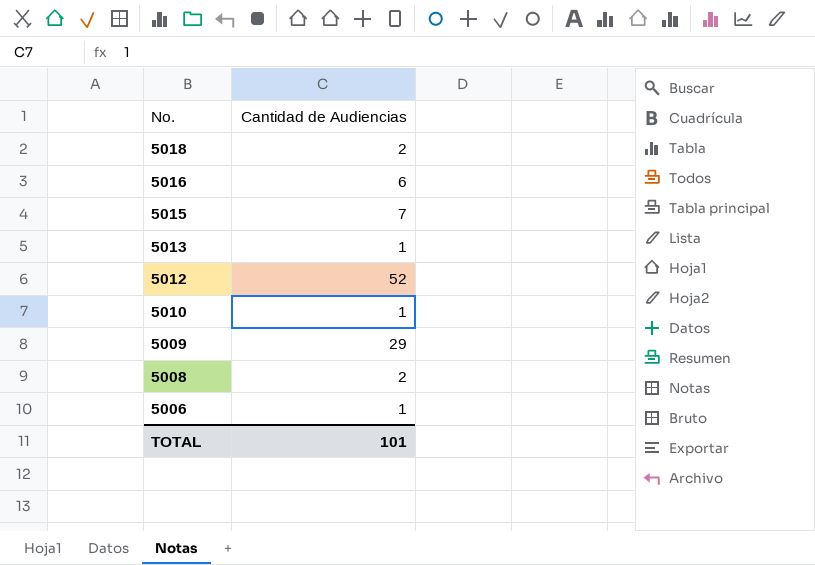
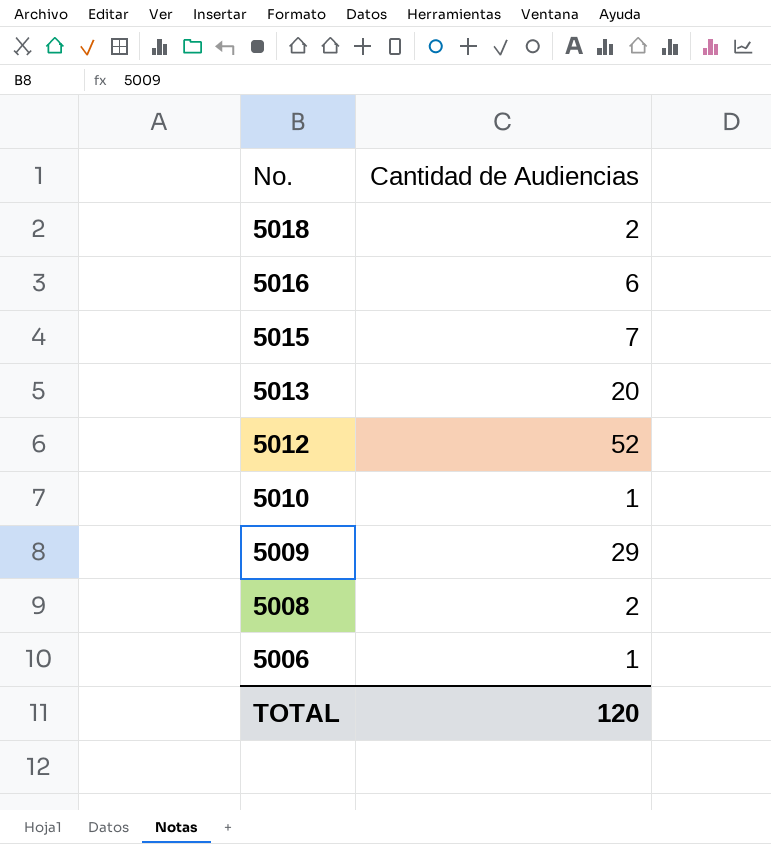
5013 | Cantidad de Audiencias: 1 -> 20
TOTAL | Cantidad de Audiencias: 101 -> 120

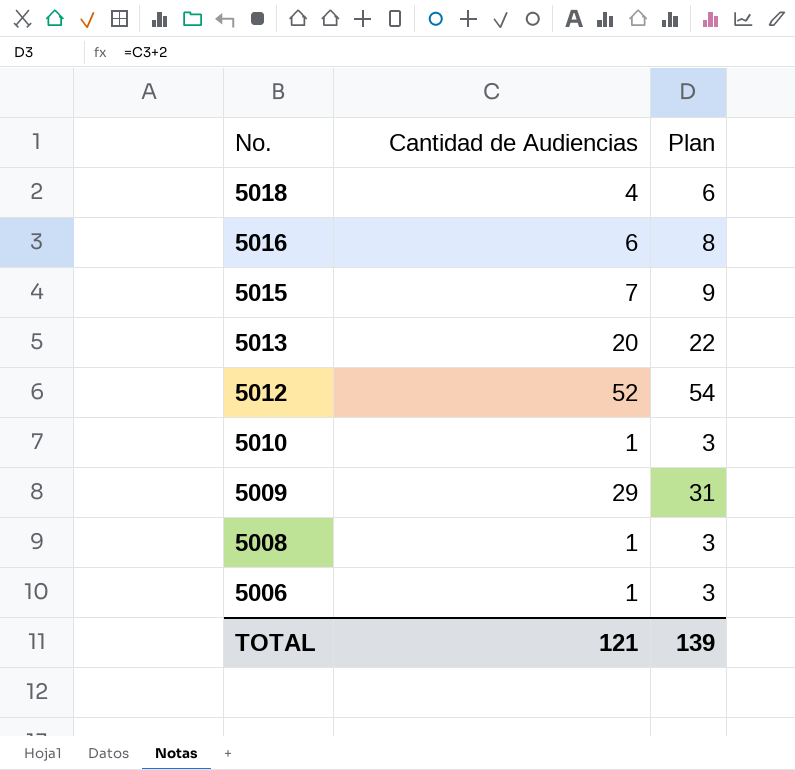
column Plan | formula: none -> [Cantidad de Audiencias] + 2
5018 | Cantidad de Audiencias: 2 -> 4
5008 | Cantidad de Audiencias: 2 -> 1
TOTAL | Cantidad de Audiencias: 120 -> 121

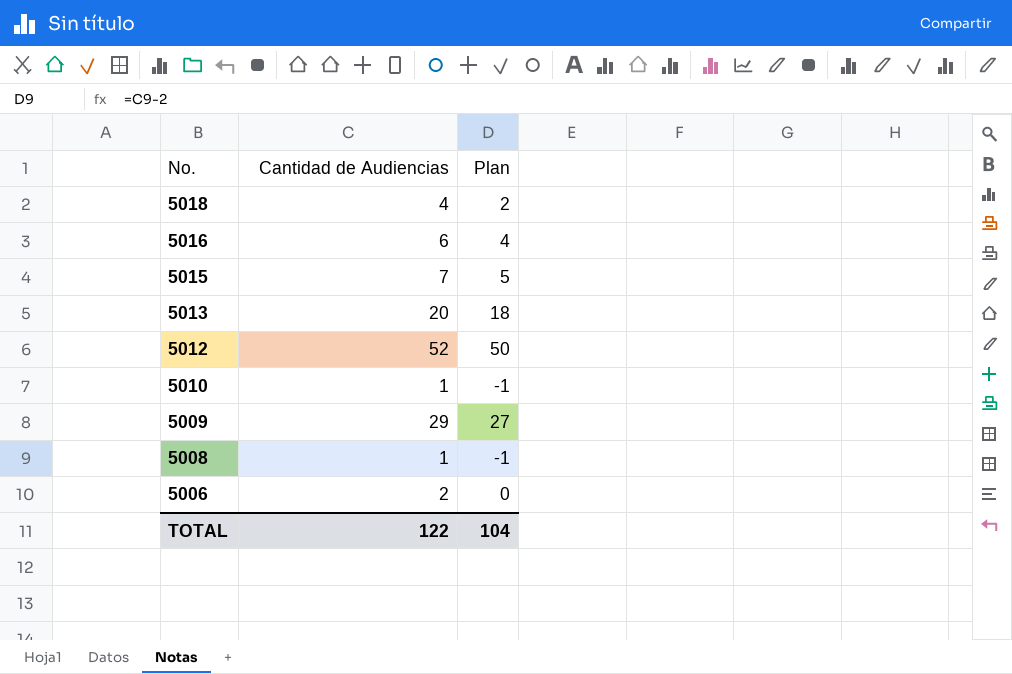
column Plan | formula: [Cantidad de Audiencias] + 2 -> [Cantidad de Audiencias] - 2
5006 | Cantidad de Audiencias: 1 -> 2
TOTAL | Cantidad de Audiencias: 121 -> 122
TOTAL | Plan: 139 -> 104

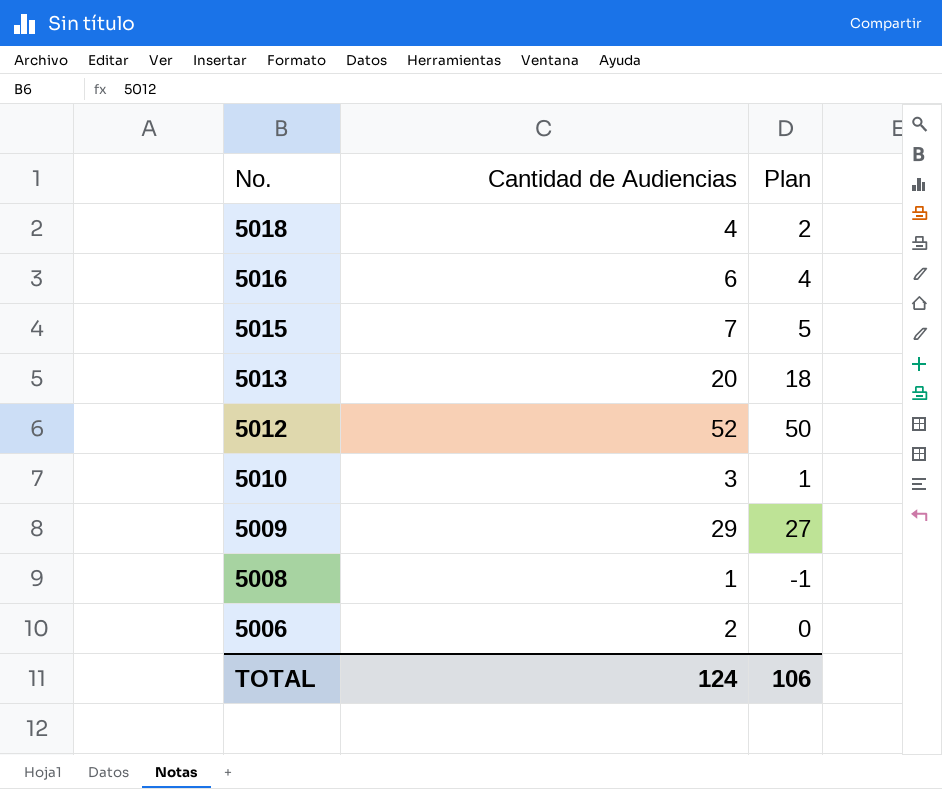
5010 | Cantidad de Audiencias: 1 -> 3
5010 | Plan: -1 -> 1
TOTAL | Cantidad de Audiencias: 122 -> 124
TOTAL | Plan: 104 -> 106

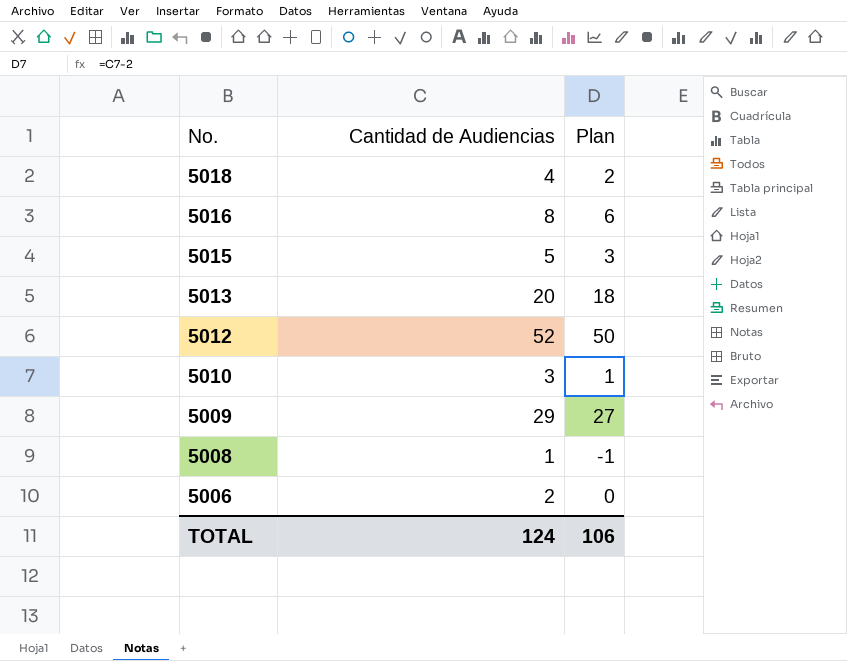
5016 | Cantidad de Audiencias: 6 -> 8
5016 | Plan: 4 -> 6
5015 | Cantidad de Audiencias: 7 -> 5
5015 | Plan: 5 -> 3

